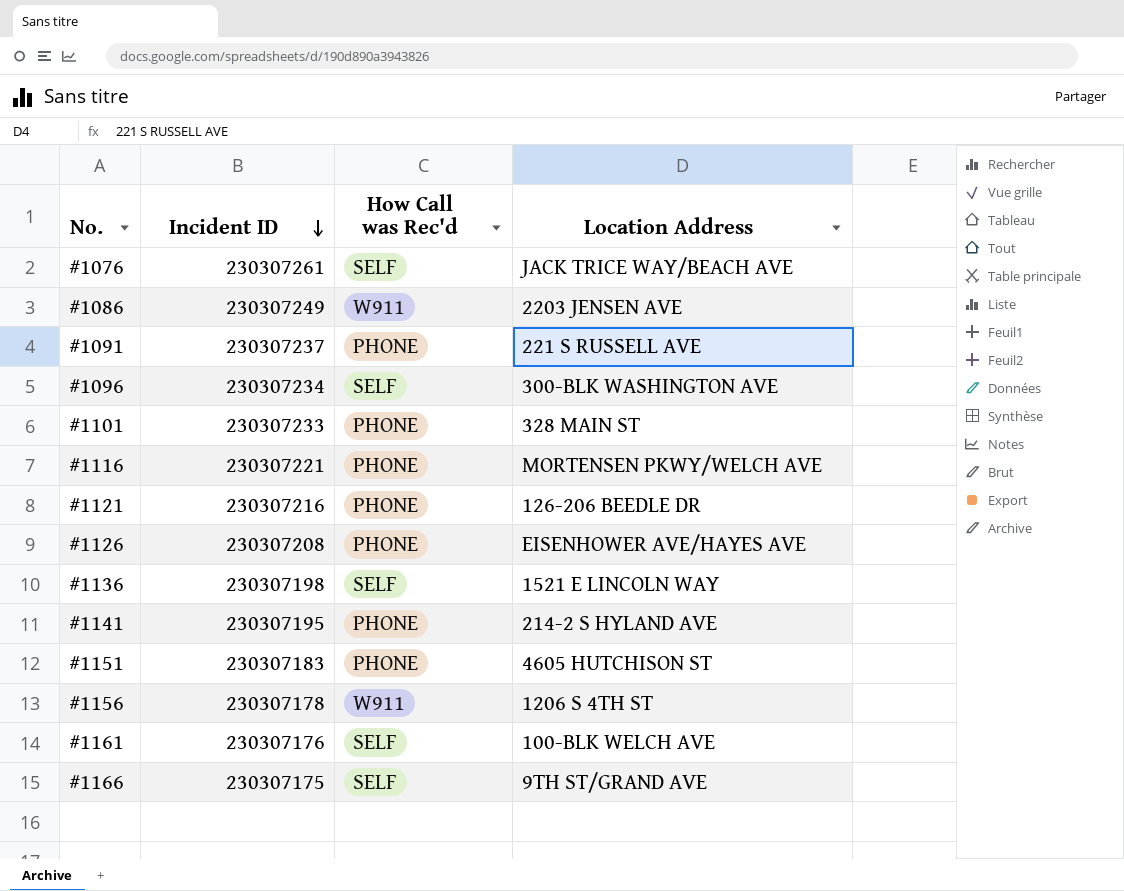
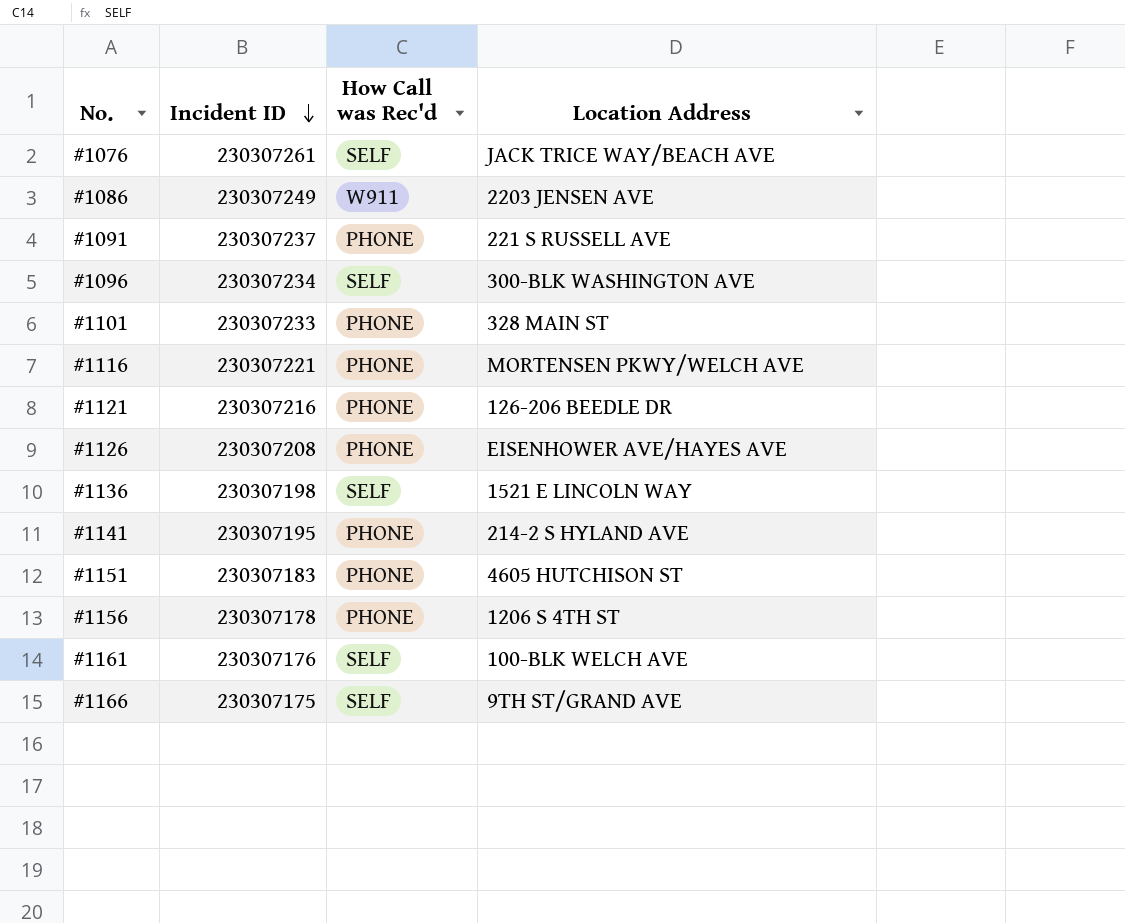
#1156 | How Call was Rec'd: W911 -> PHONE

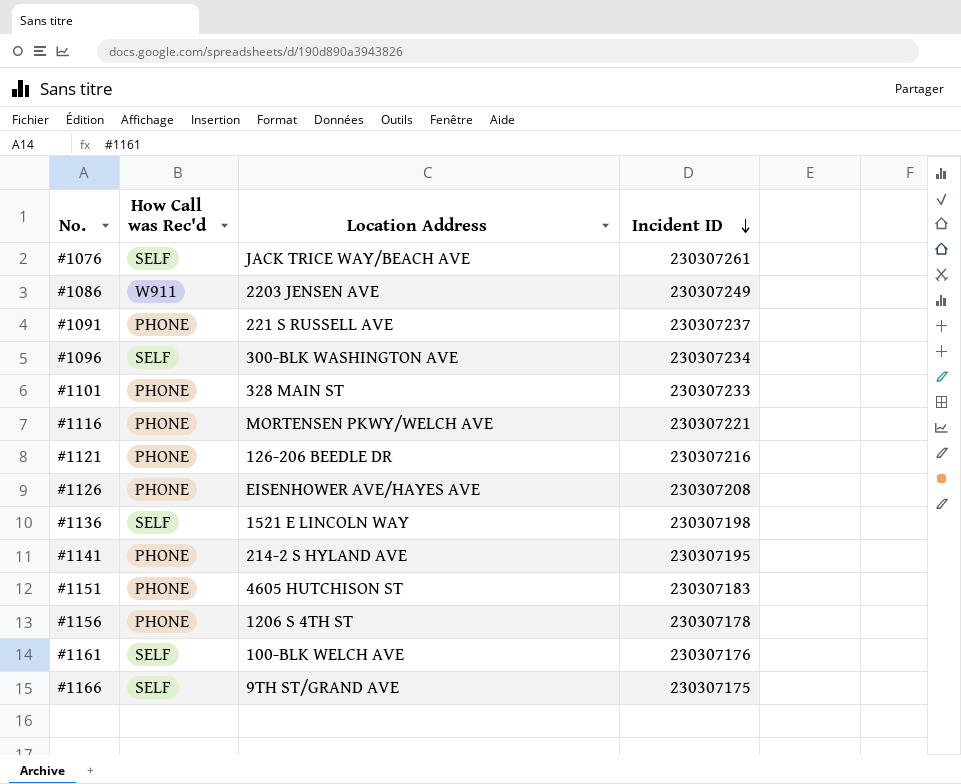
column Incident ID | position: 2 -> 4

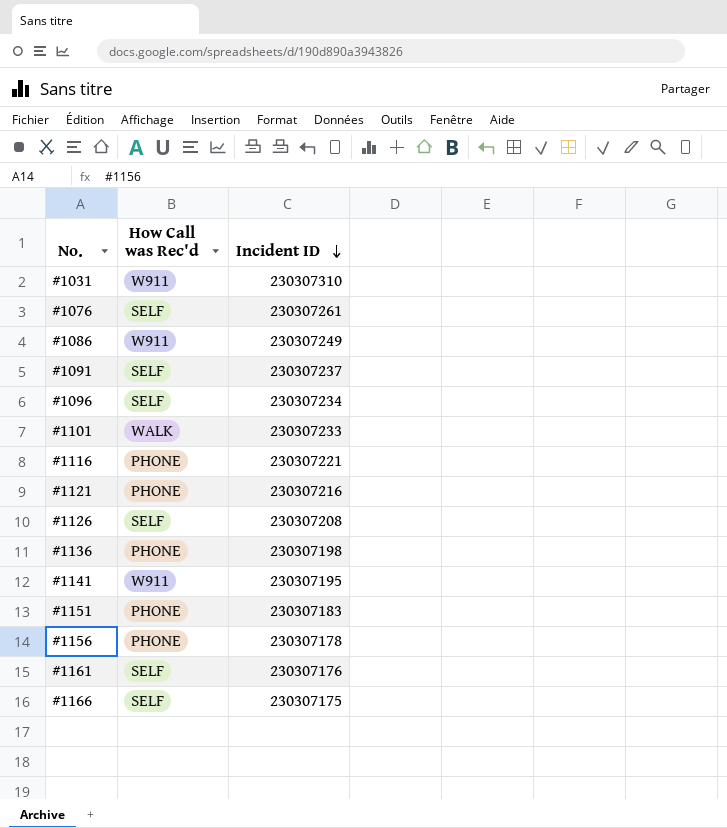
column Location Address | position: 3 -> none
row #1031: none -> W911 | 230307310
#1091 | How Call was Rec'd: PHONE -> SELF
#1101 | How Call was Rec'd: PHONE -> WALK
#1126 | How Call was Rec'd: PHONE -> SELF
#1136 | How Call was Rec'd: SELF -> PHONE
#1141 | How Call was Rec'd: PHONE -> W911

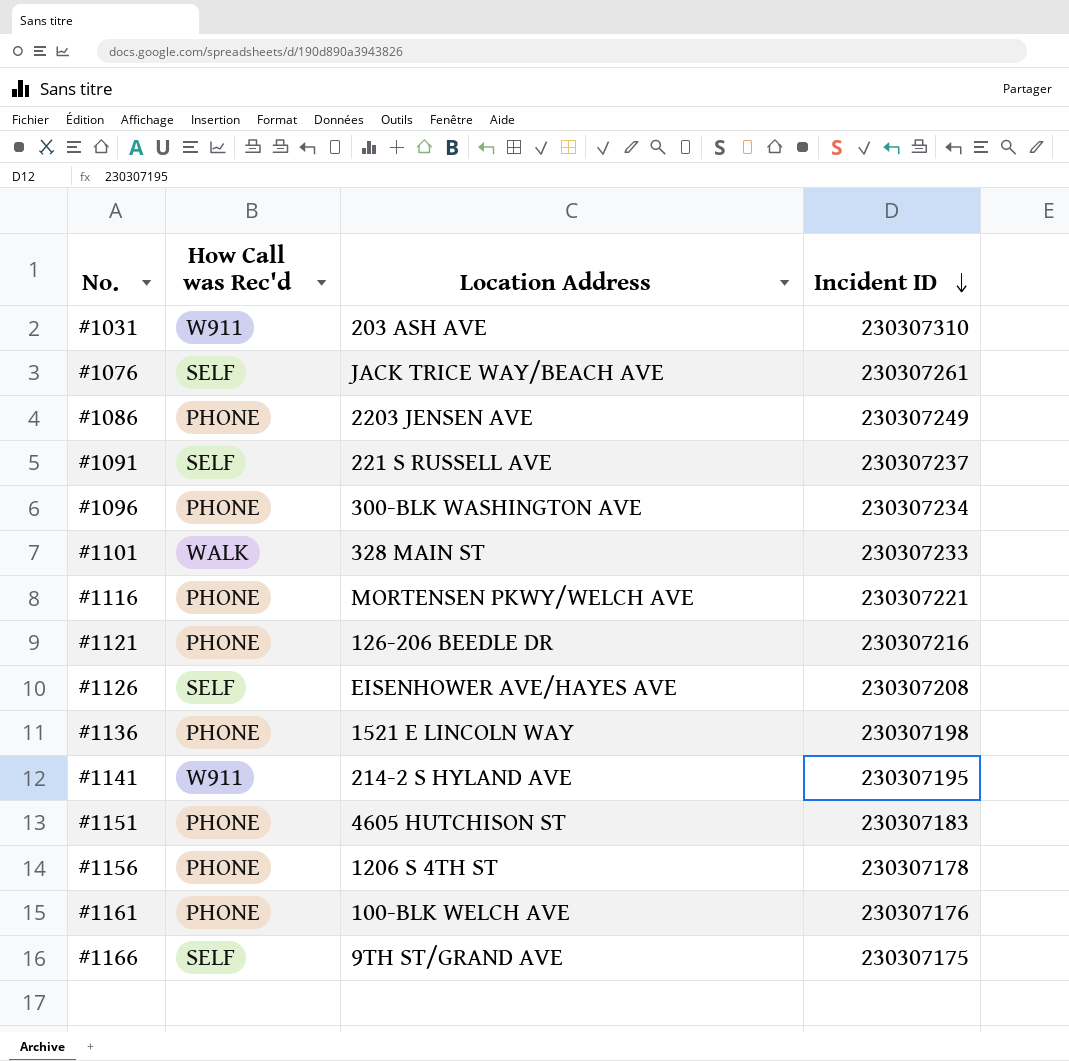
column Location Address | position: none -> 3
#1086 | How Call was Rec'd: W911 -> PHONE
#1096 | How Call was Rec'd: SELF -> PHONE
#1161 | How Call was Rec'd: SELF -> PHONE

